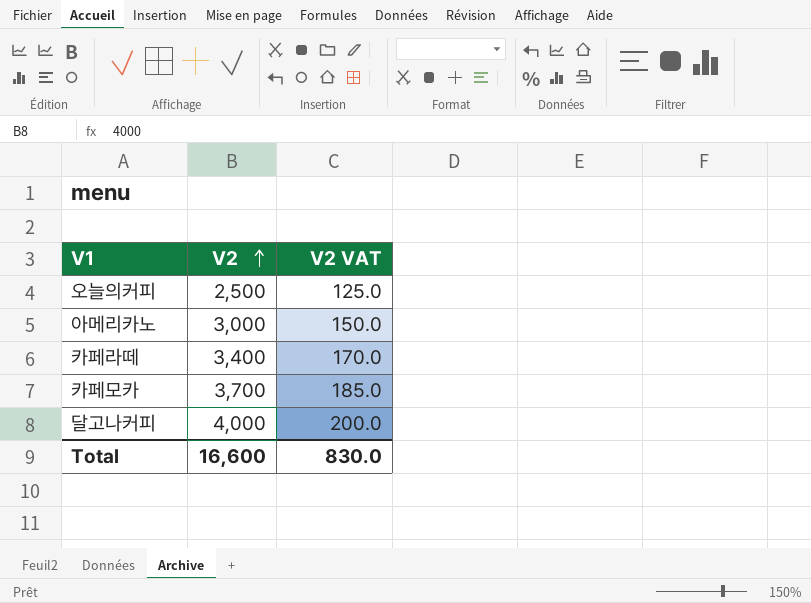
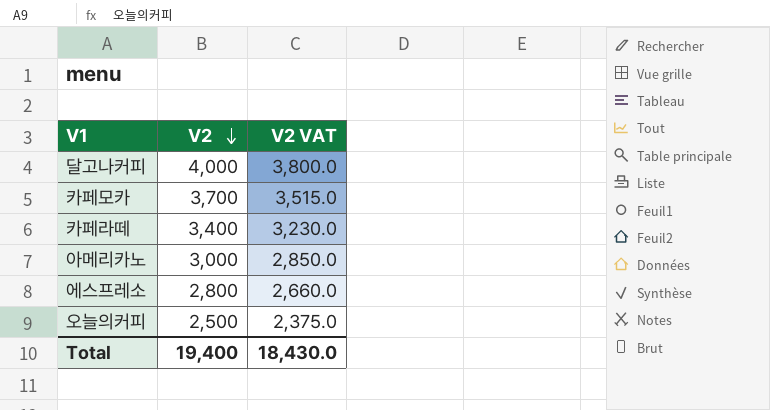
row order: V2 ascending -> V2 descending
column V2 VAT | formula: [V2] * 0.05 -> [V2] * 0.95
row 에스프레소: none -> 2,800 | 2,660.0
Total | V2: 16,600 -> 19,400
Total | V2 VAT: 830.0 -> 18,430.0

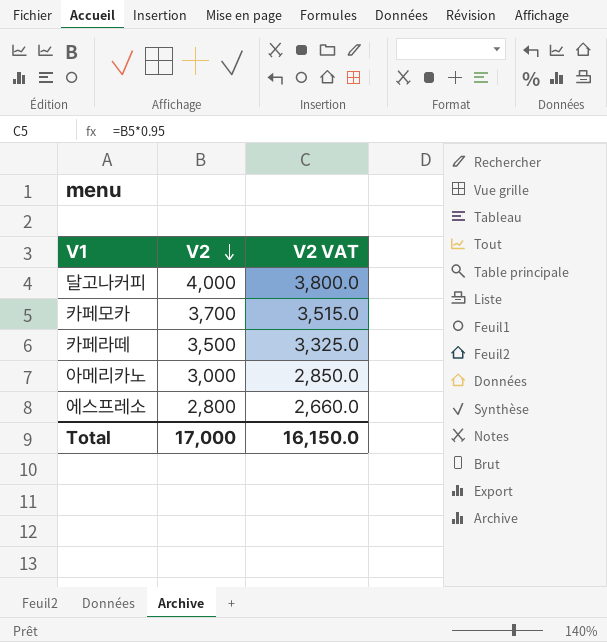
row 오늘의커피: 2,500 | 2,375.0 -> none
카페라떼 | V2: 3,400 -> 3,500
카페라떼 | V2 VAT: 3,230.0 -> 3,325.0
Total | V2: 19,400 -> 17,000
Total | V2 VAT: 18,430.0 -> 16,150.0

